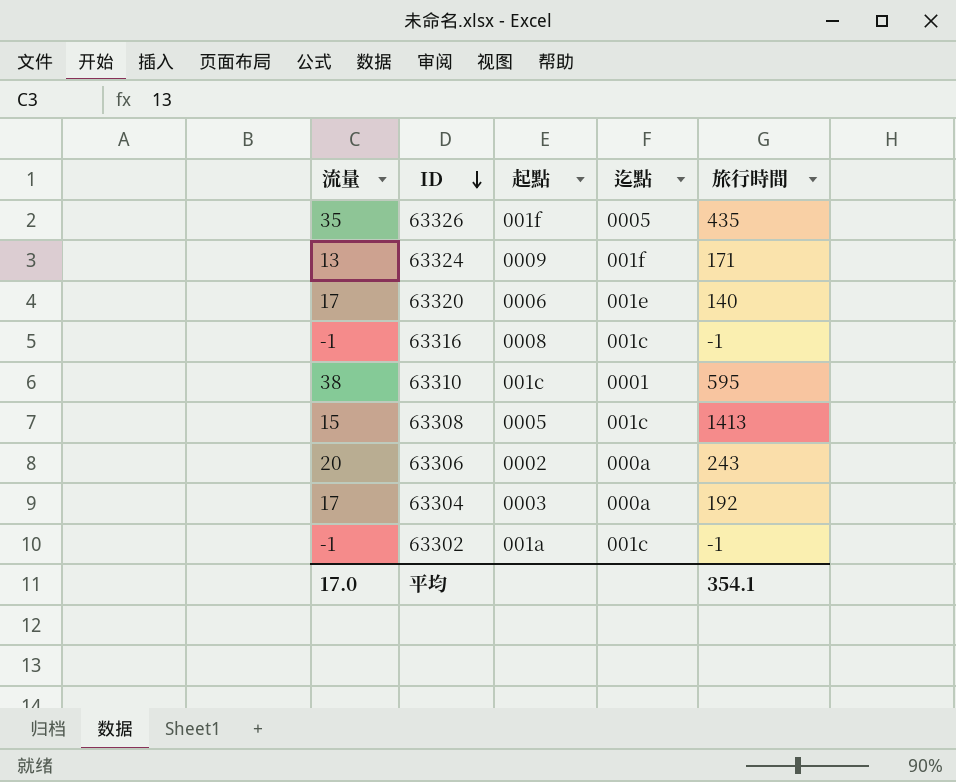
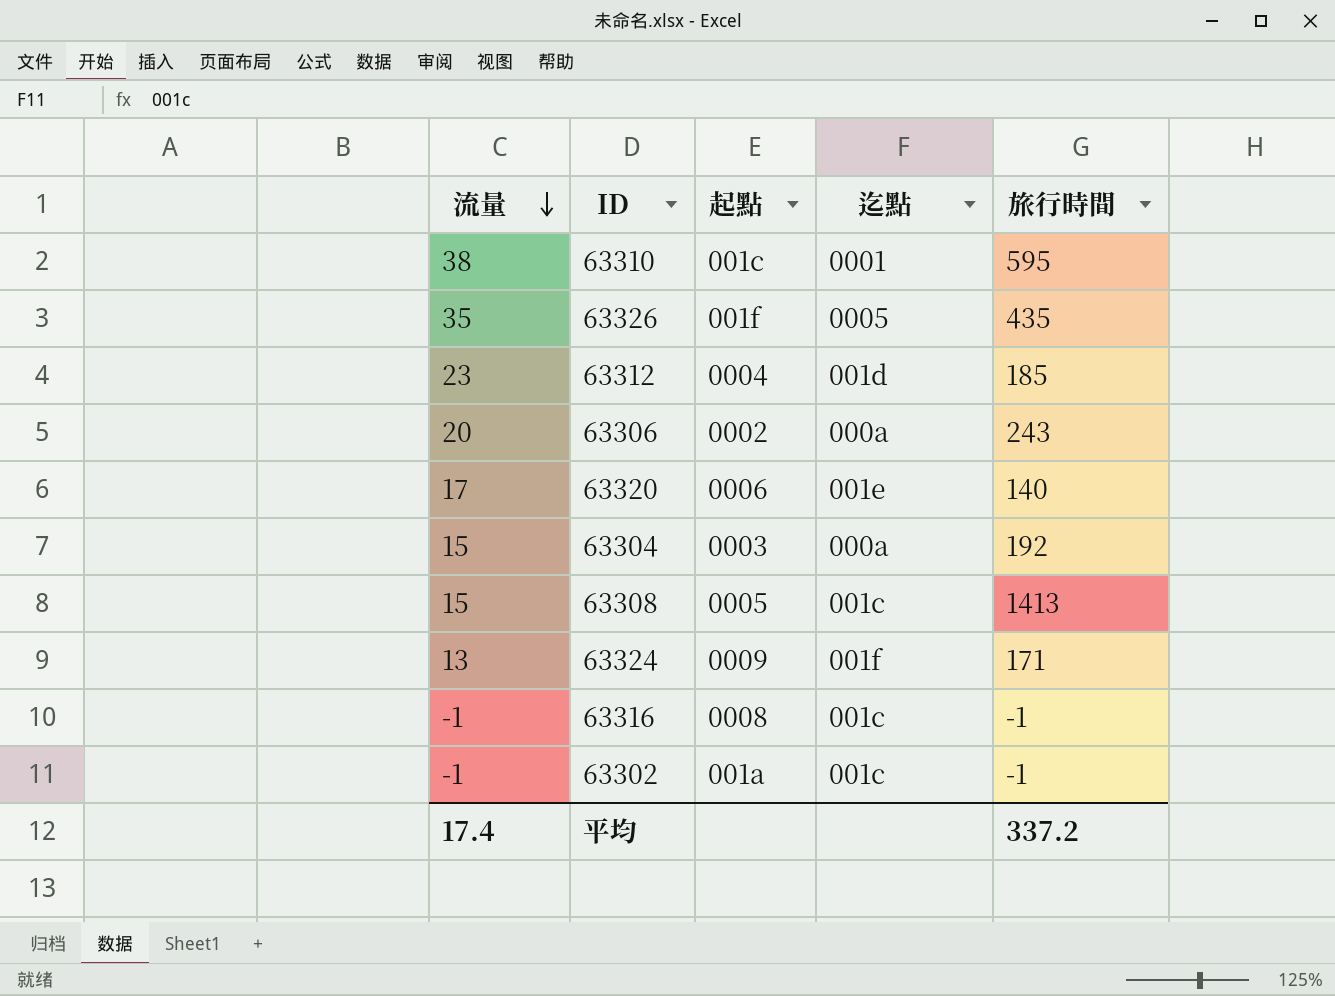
row order: ID descending -> 流量 descending
row 63312: none -> 23 | 0004 | 001d | 185
63304 | 流量: 17 -> 15
平均 | 流量: 17.0 -> 17.4
平均 | 旅行時間: 354.1 -> 337.2

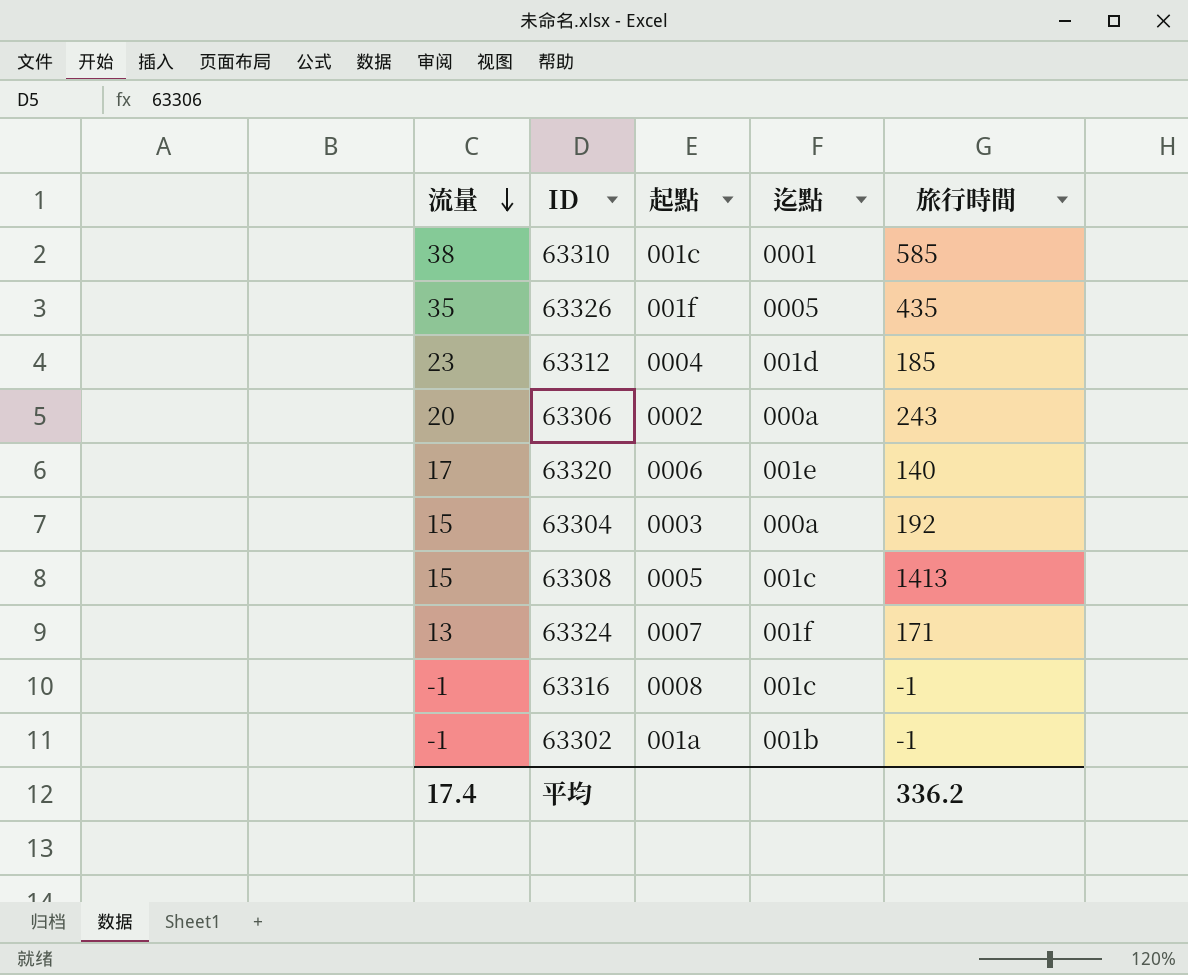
63310 | 旅行時間: 595 -> 585
63324 | 起點: 0009 -> 0007
63302 | 迄點: 001c -> 001b
平均 | 旅行時間: 337.2 -> 336.2

